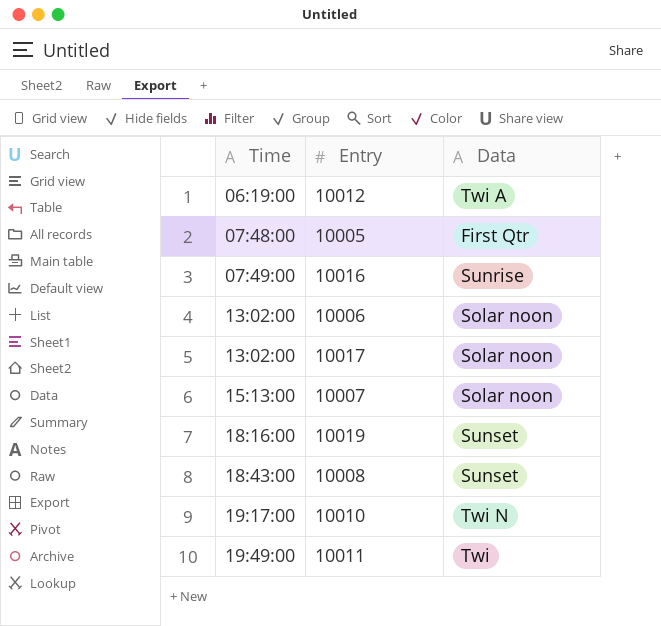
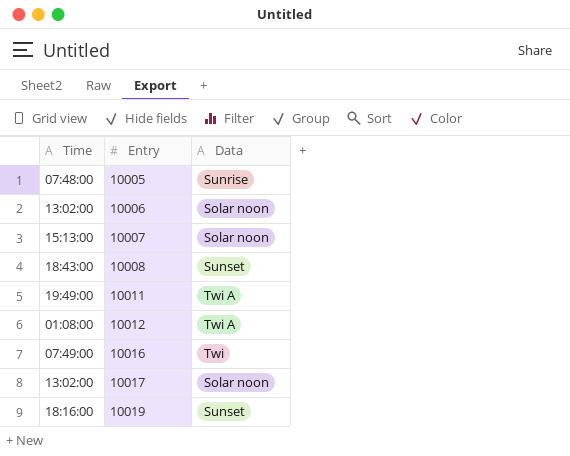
row order: Time ascending -> Entry ascending
row 10010: 19:17:00 | Twi N -> none
10005 | Data: First Qtr -> Sunrise
10011 | Data: Twi -> Twi A
10012 | Time: 06:19:00 -> 01:08:00
10016 | Data: Sunrise -> Twi

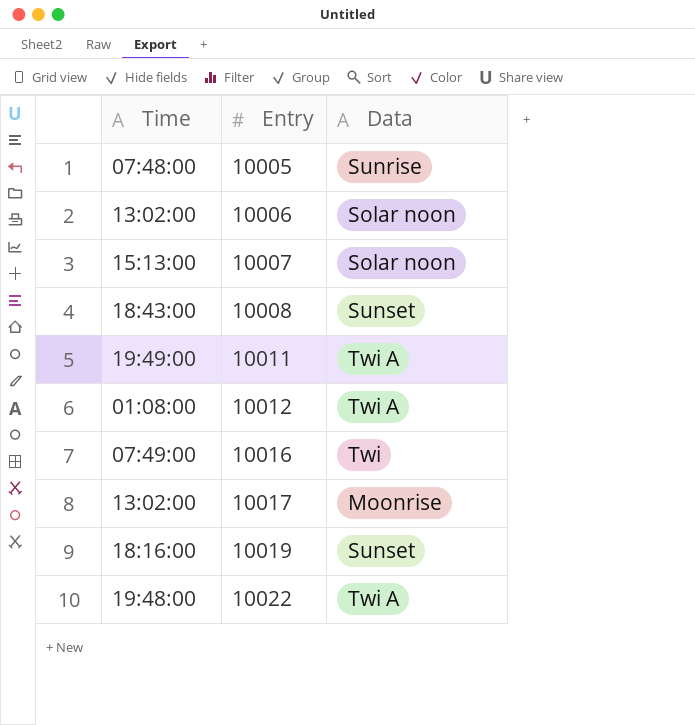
10017 | Data: Solar noon -> Moonrise
row 10022: none -> 19:48:00 | Twi A

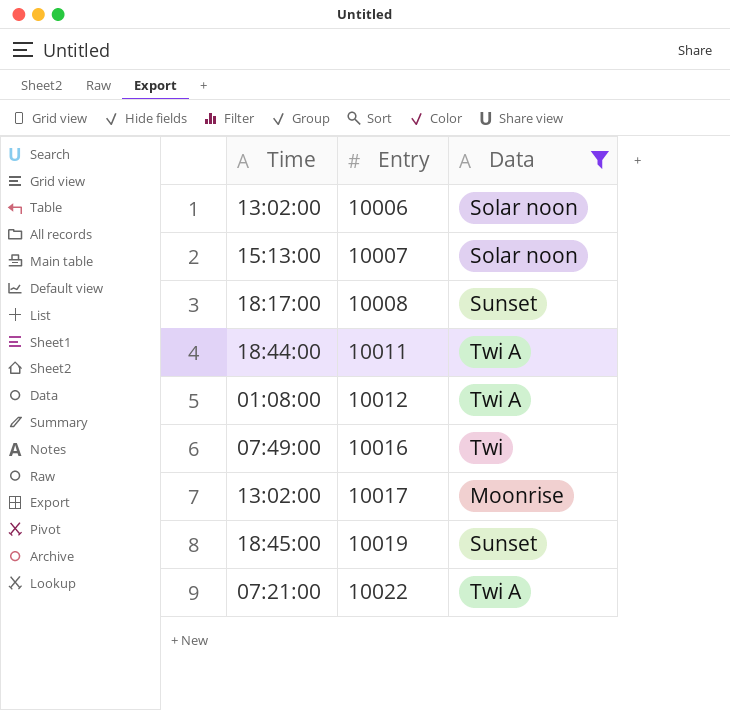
filter: none -> Data != Sunrise
10008 | Time: 18:43:00 -> 18:17:00
10011 | Time: 19:49:00 -> 18:44:00
10019 | Time: 18:16:00 -> 18:45:00
10022 | Time: 19:48:00 -> 07:21:00

